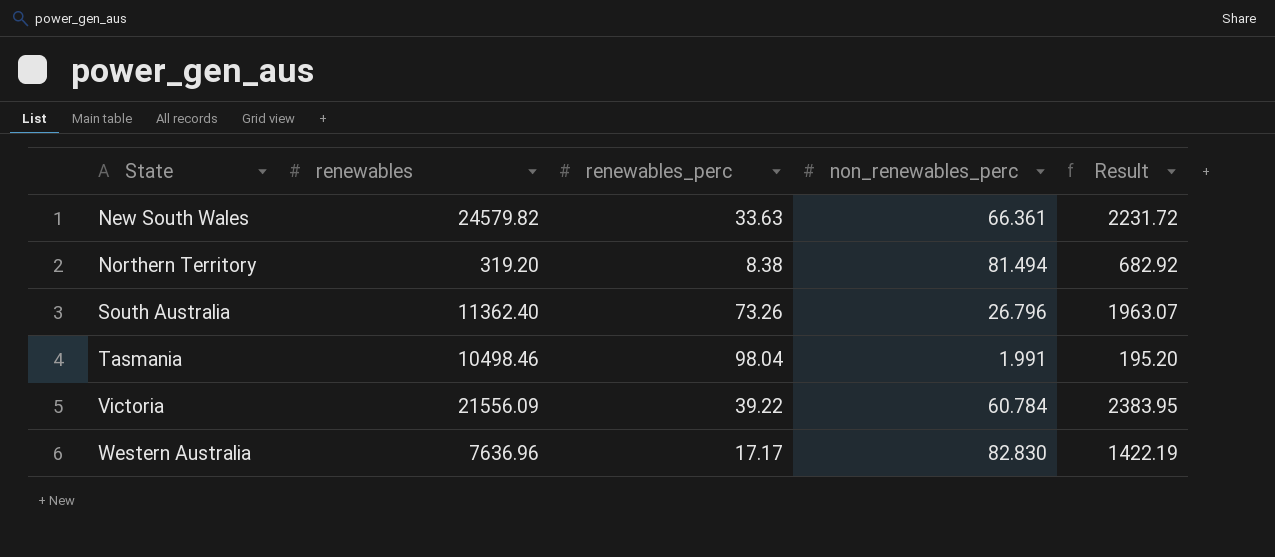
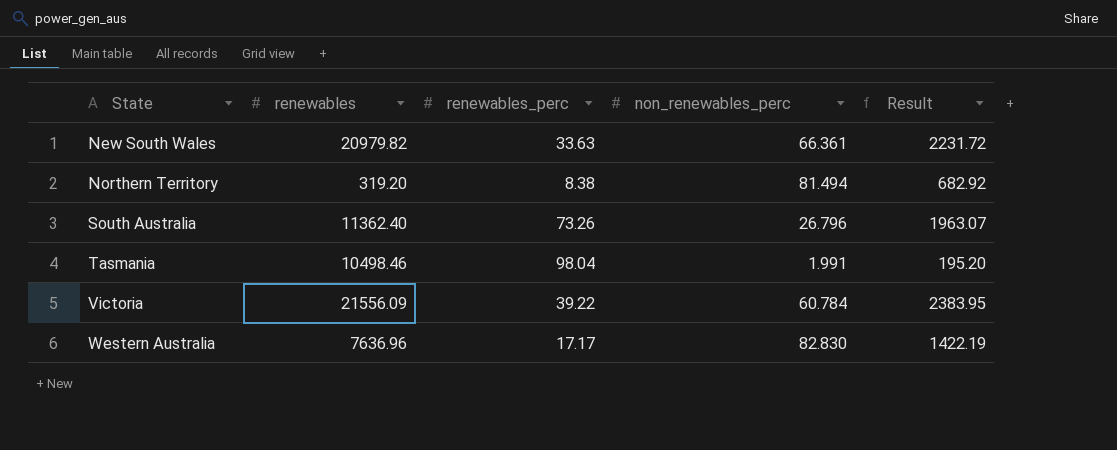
New South Wales | renewables: 24579.82 -> 20979.82

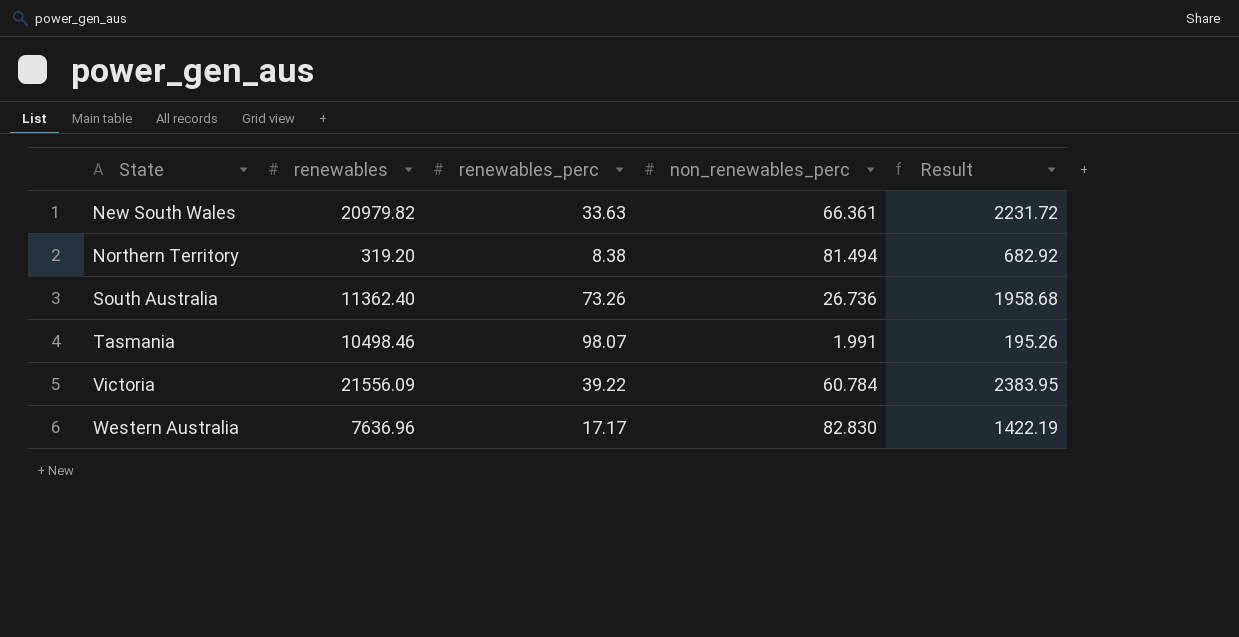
South Australia | non_renewables_perc: 26.796 -> 26.736
South Australia | Result: 1963.07 -> 1958.68
Tasmania | renewables_perc: 98.04 -> 98.07
Tasmania | Result: 195.20 -> 195.26

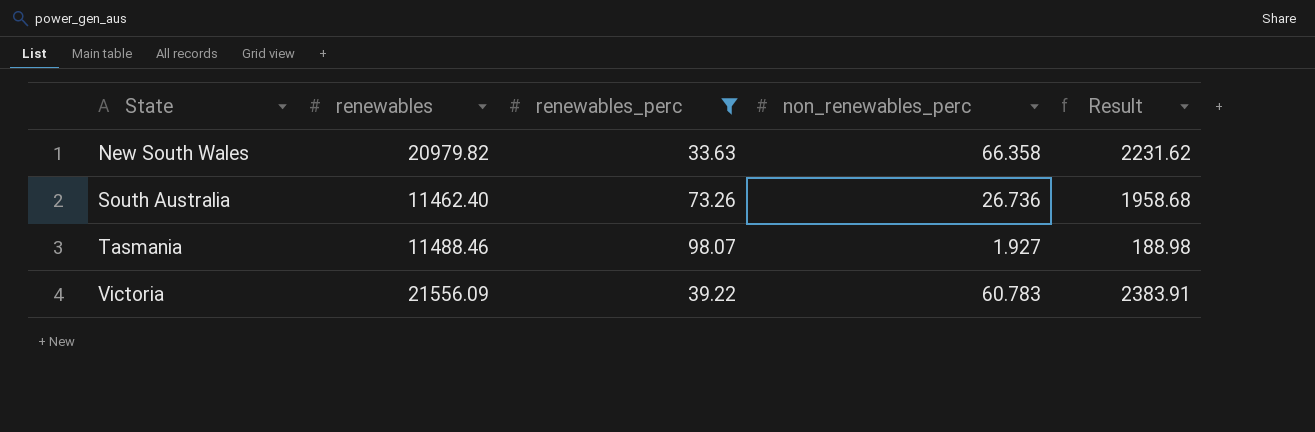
filter: none -> renewables_perc >= 33.63
New South Wales | non_renewables_perc: 66.361 -> 66.358
New South Wales | Result: 2231.72 -> 2231.62
South Australia | renewables: 11362.40 -> 11462.40
Tasmania | renewables: 10498.46 -> 11488.46
Tasmania | non_renewables_perc: 1.991 -> 1.927
Tasmania | Result: 195.26 -> 188.98
Victoria | non_renewables_perc: 60.784 -> 60.783
Victoria | Result: 2383.95 -> 2383.91

